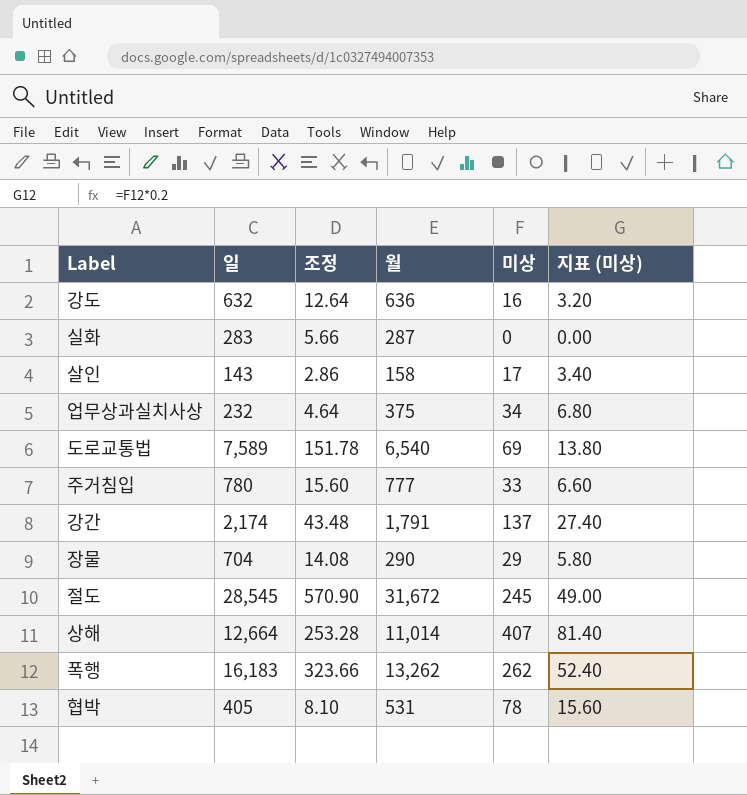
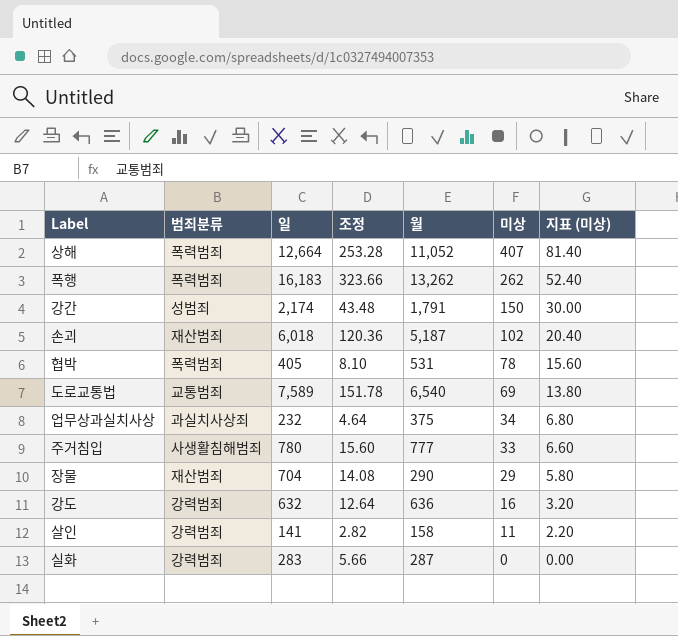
row order: none -> 미상 descending
column 범죄분류 | position: none -> 2
row 절도: 28,545 | 570.90 | 31,672 | 245 | 49.00 -> none
상해 | 월: 11,014 -> 11,052
강간 | 미상: 137 -> 150
강간 | 지표 (미상): 27.40 -> 30.00
row 손괴: none -> 재산범죄 | 6,018 | 120.36 | 5,187 | 102 | 20.40
살인 | 일: 143 -> 141
살인 | 조정: 2.86 -> 2.82
살인 | 미상: 17 -> 11
살인 | 지표 (미상): 3.40 -> 2.20

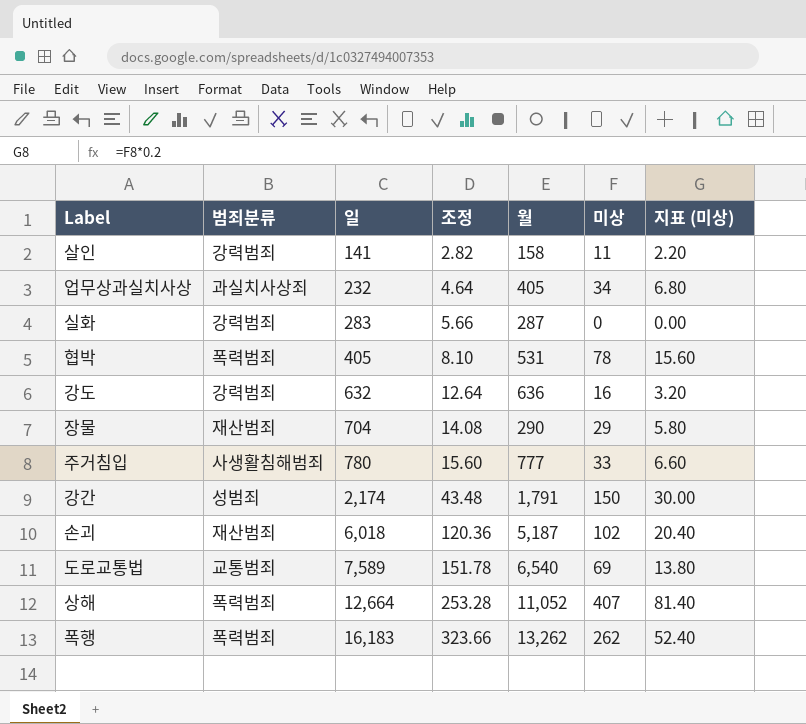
row order: 미상 descending -> 일 ascending
업무상과실치사상 | 월: 375 -> 405

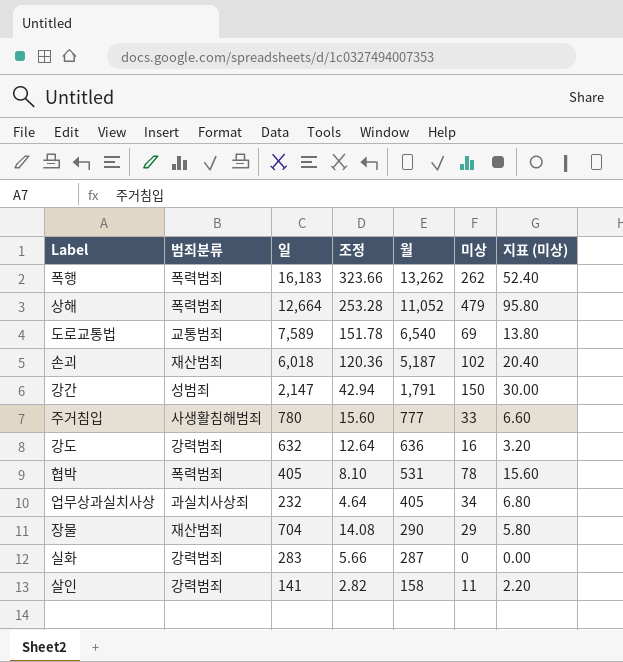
row order: 일 ascending -> 월 descending
상해 | 미상: 407 -> 479
상해 | 지표 (미상): 81.40 -> 95.80
강간 | 일: 2,174 -> 2,147
강간 | 조정: 43.48 -> 42.94

